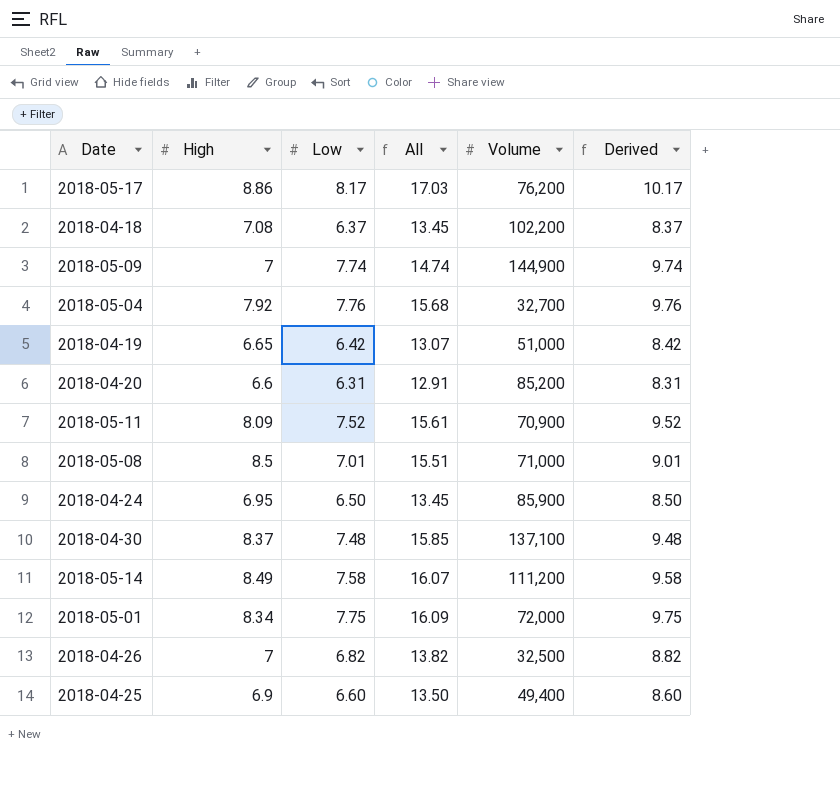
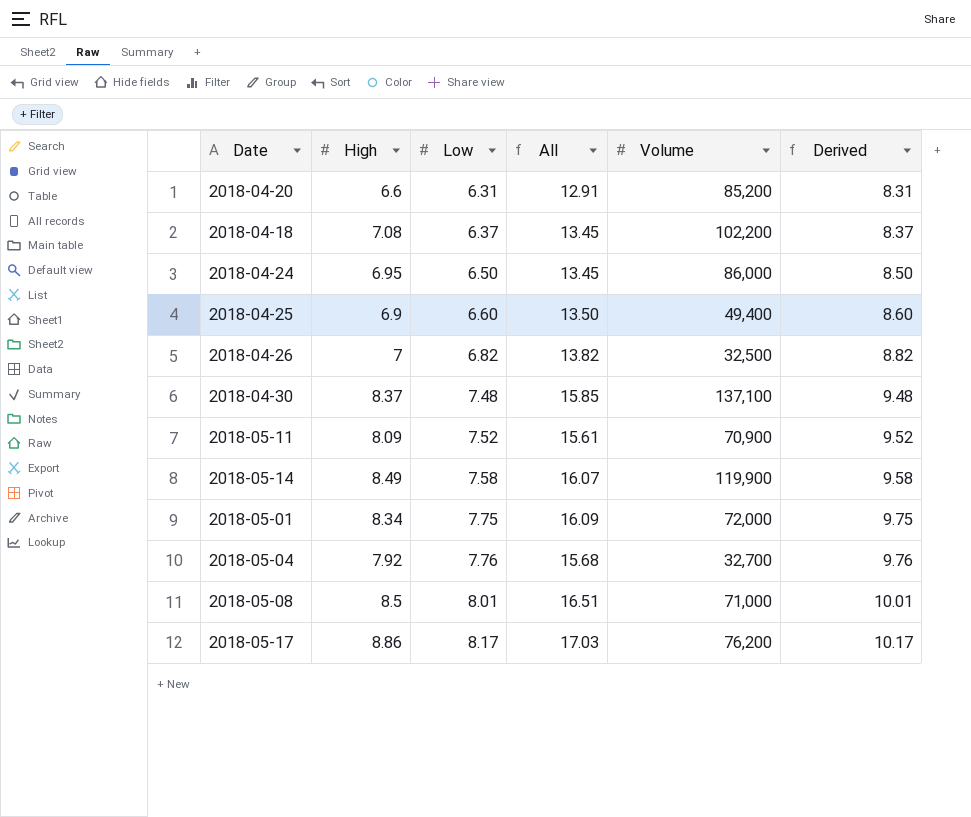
row order: none -> Low ascending
row 2018-05-09: 7 | 7.74 | 14.74 | 144,900 | 9.74 -> none
row 2018-04-19: 6.65 | 6.42 | 13.07 | 51,000 | 8.42 -> none
2018-04-24 | Volume: 85,900 -> 86,000
2018-05-14 | Volume: 111,200 -> 119,900
2018-05-08 | Low: 7.01 -> 8.01
2018-05-08 | All: 15.51 -> 16.51
2018-05-08 | Derived: 9.01 -> 10.01

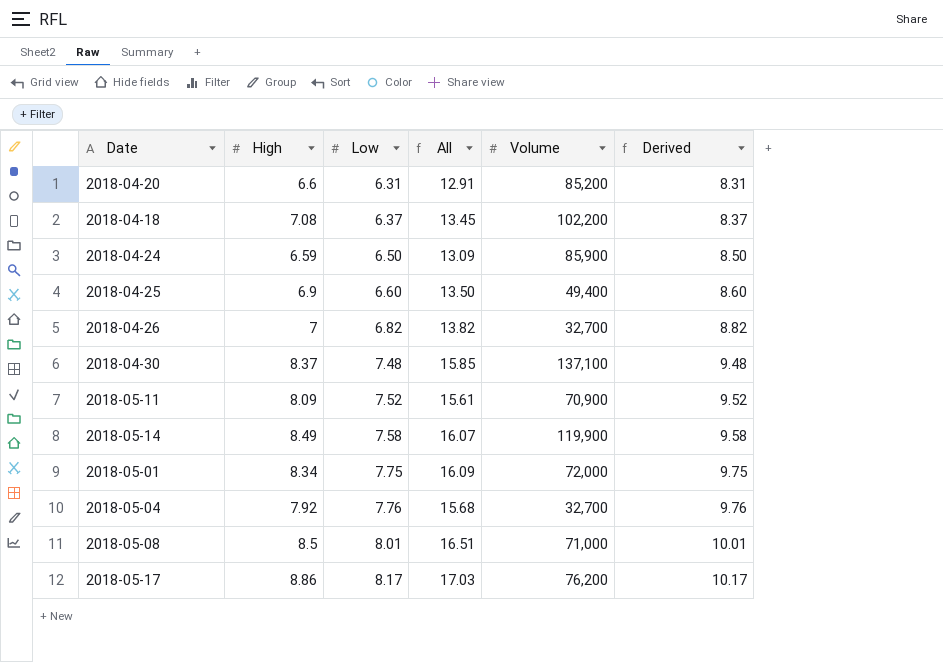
2018-04-24 | High: 6.95 -> 6.59
2018-04-24 | All: 13.45 -> 13.09
2018-04-24 | Volume: 86,000 -> 85,900
2018-04-26 | Volume: 32,500 -> 32,700

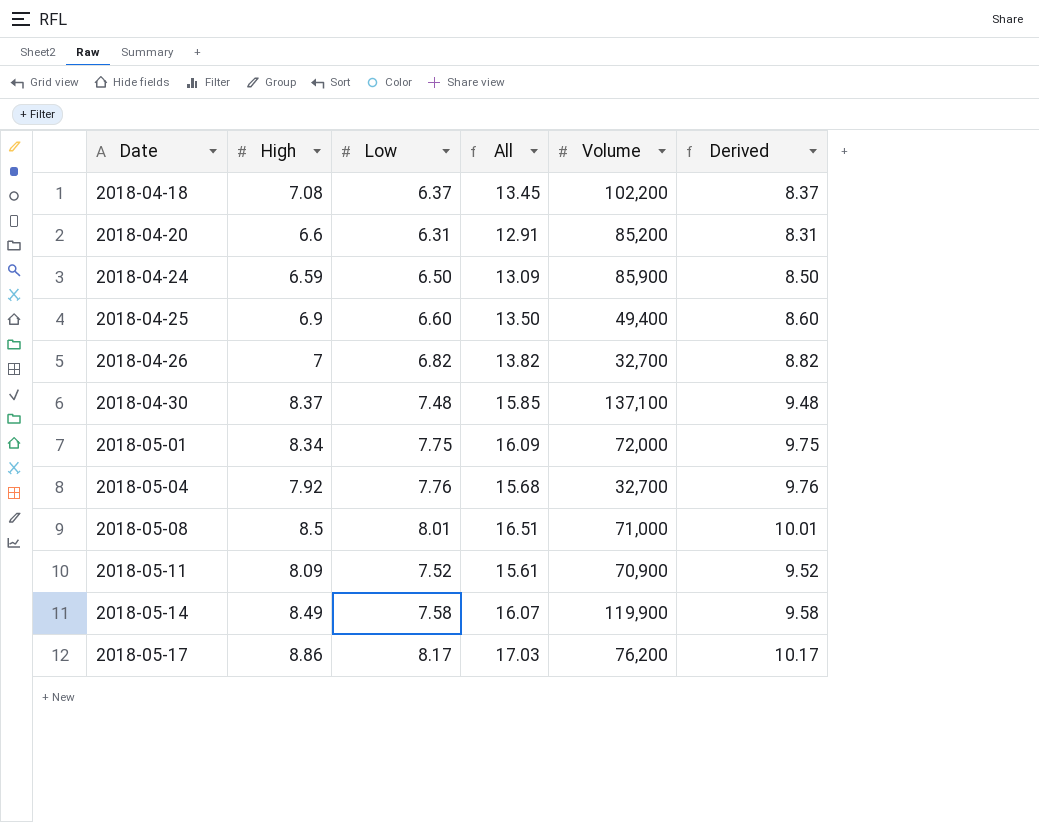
row order: Low ascending -> Date ascending

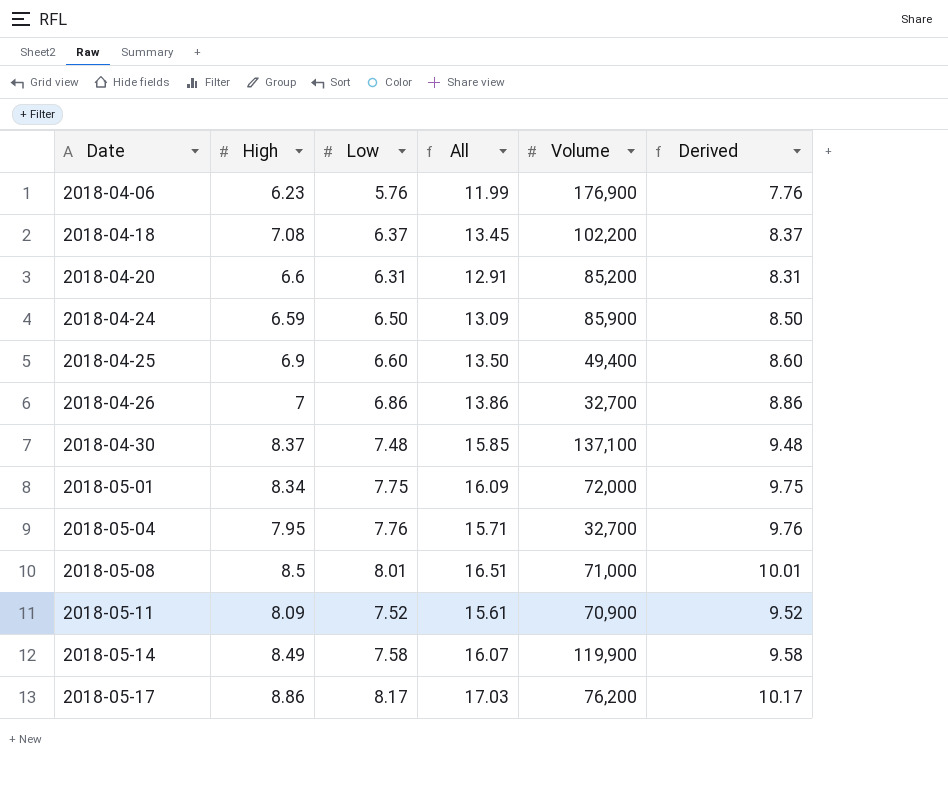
row 2018-04-06: none -> 6.23 | 5.76 | 11.99 | 176,900 | 7.76
2018-04-26 | Low: 6.82 -> 6.86
2018-04-26 | All: 13.82 -> 13.86
2018-04-26 | Derived: 8.82 -> 8.86
2018-05-04 | High: 7.92 -> 7.95
2018-05-04 | All: 15.68 -> 15.71

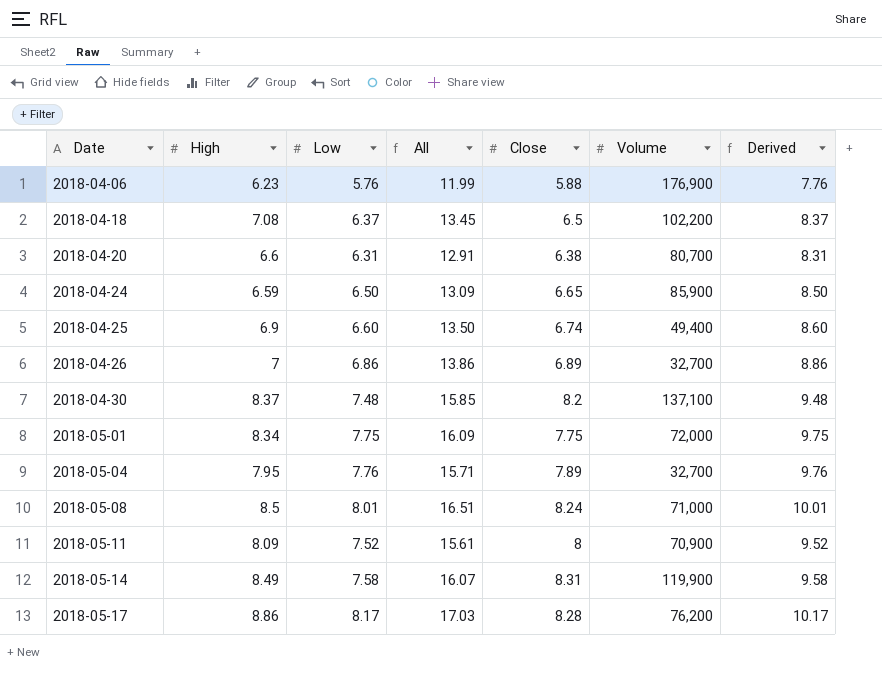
column Close | position: none -> 5
2018-04-20 | Volume: 85,200 -> 80,700

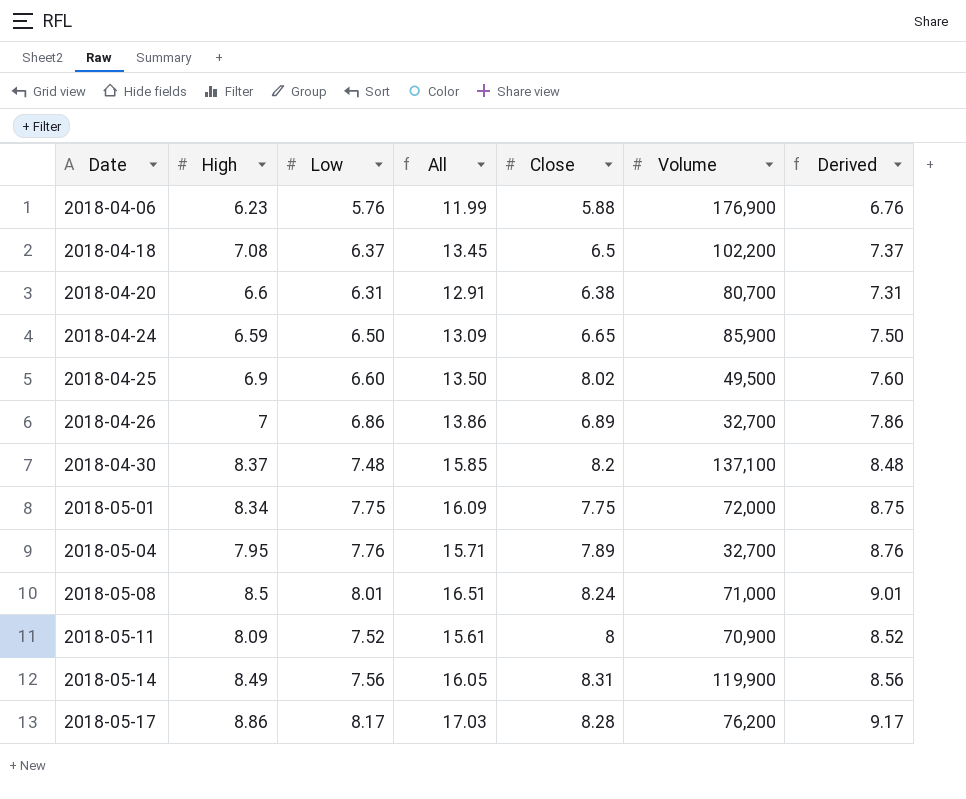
column Derived | formula: [Low] + 2 -> [Low] + 1
2018-04-25 | Close: 6.74 -> 8.02
2018-04-25 | Volume: 49,400 -> 49,500
2018-05-14 | Low: 7.58 -> 7.56
2018-05-14 | All: 16.07 -> 16.05

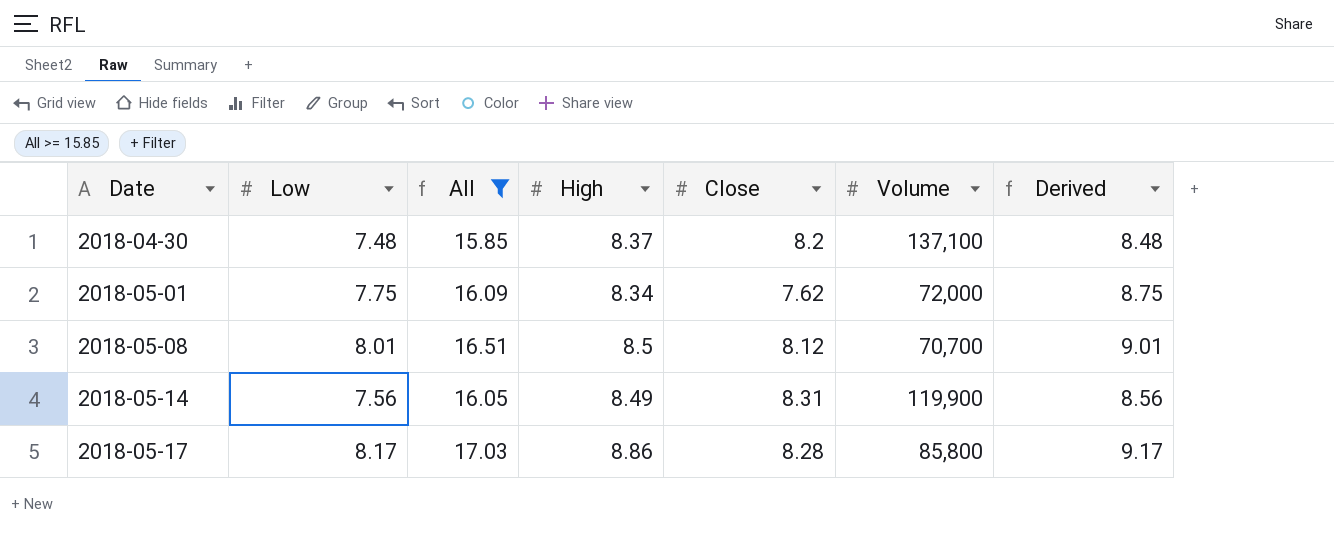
filter: none -> All >= 15.85
column High | position: 2 -> 4
2018-05-01 | Close: 7.75 -> 7.62
2018-05-08 | Close: 8.24 -> 8.12
2018-05-08 | Volume: 71,000 -> 70,700
2018-05-17 | Volume: 76,200 -> 85,800

